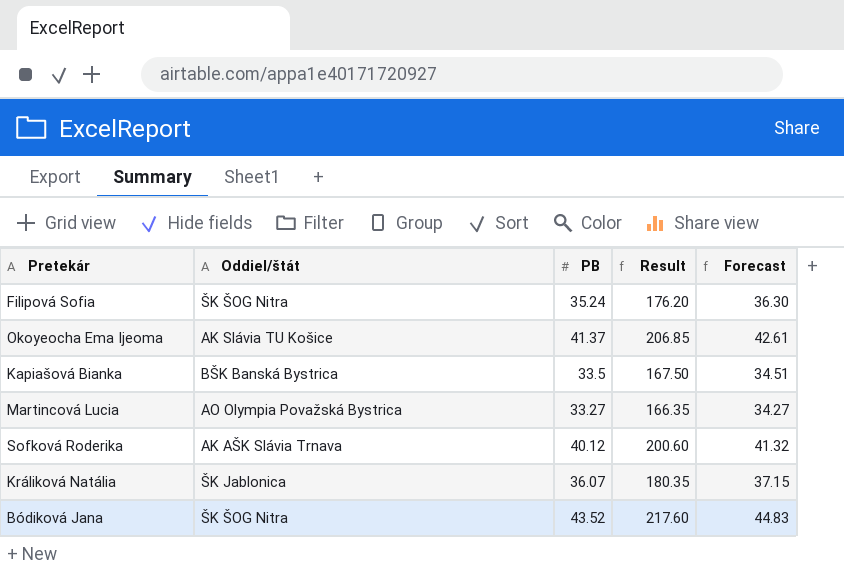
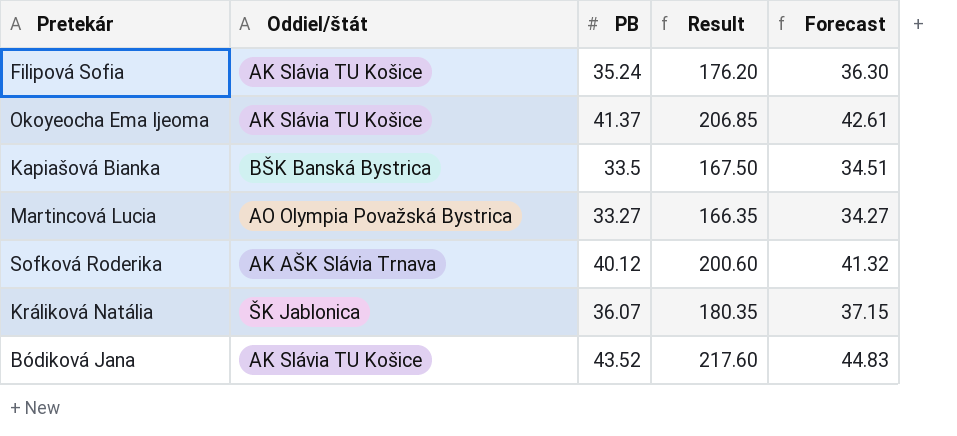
Filipová Sofia | Oddiel/štát: ŠK ŠOG Nitra -> AK Slávia TU Košice
Bódiková Jana | Oddiel/štát: ŠK ŠOG Nitra -> AK Slávia TU Košice

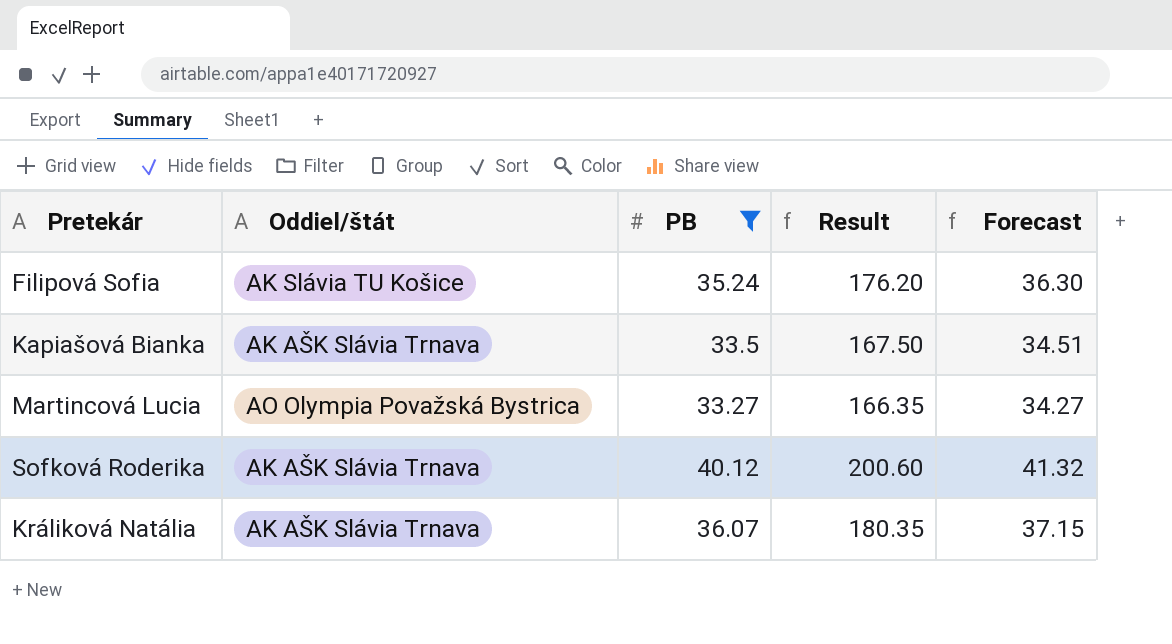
filter: none -> PB <= 40.12
Kapiašová Bianka | Oddiel/štát: BŠK Banská Bystrica -> AK AŠK Slávia Trnava
Králiková Natália | Oddiel/štát: ŠK Jablonica -> AK AŠK Slávia Trnava

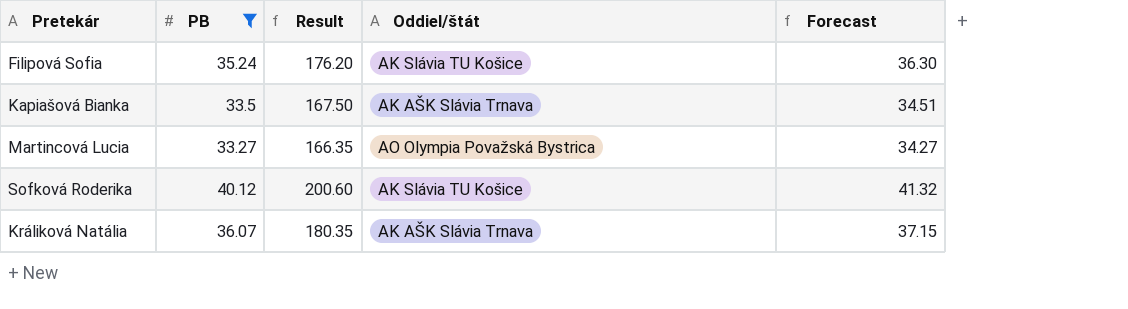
column Oddiel/štát | position: 2 -> 4
Sofková Roderika | Oddiel/štát: AK AŠK Slávia Trnava -> AK Slávia TU Košice

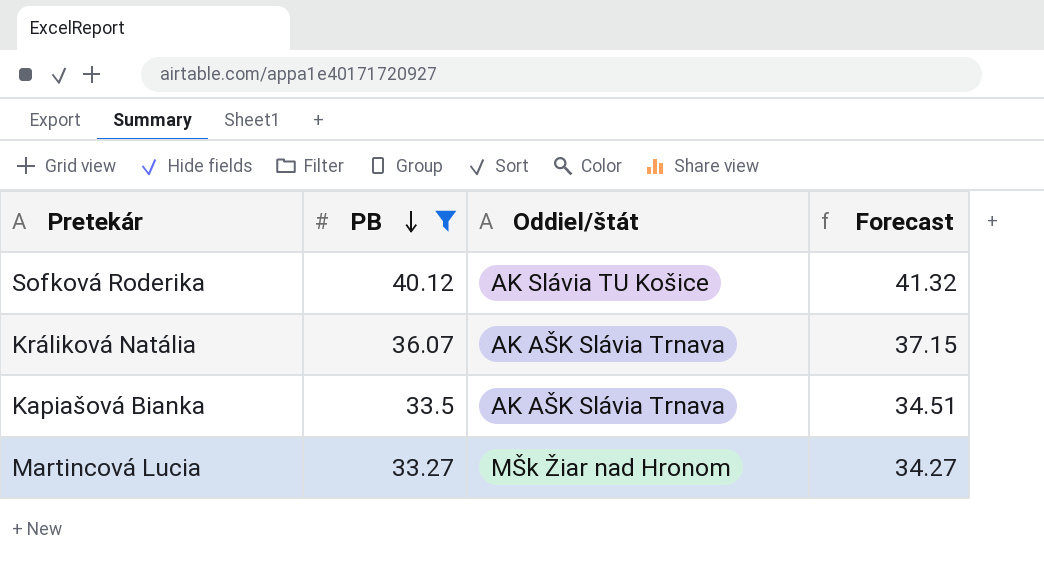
row order: none -> PB descending
column Result | formula: [PB] * 5 -> none
row Filipová Sofia: 35.24 | 176.20 | AK Slávia TU Košice | 36.30 -> none
Martincová Lucia | Oddiel/štát: AO Olympia Považská Bystrica -> MŠk Žiar nad Hronom

